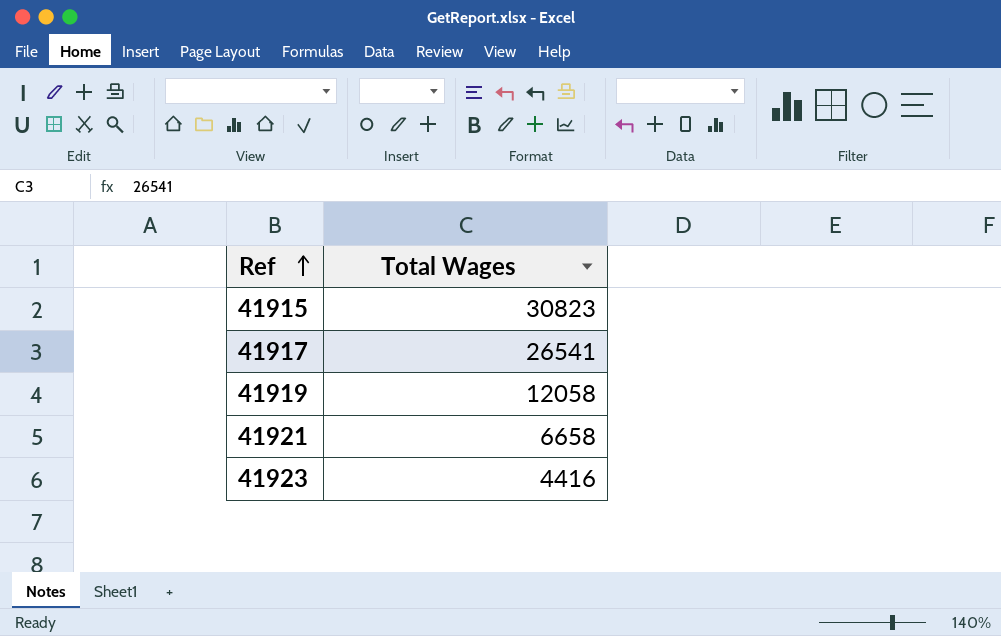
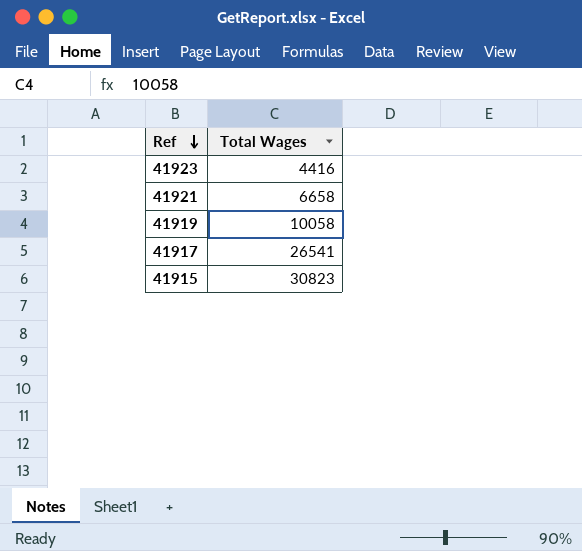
row order: Ref ascending -> Ref descending
41919 | Total Wages: 12058 -> 10058

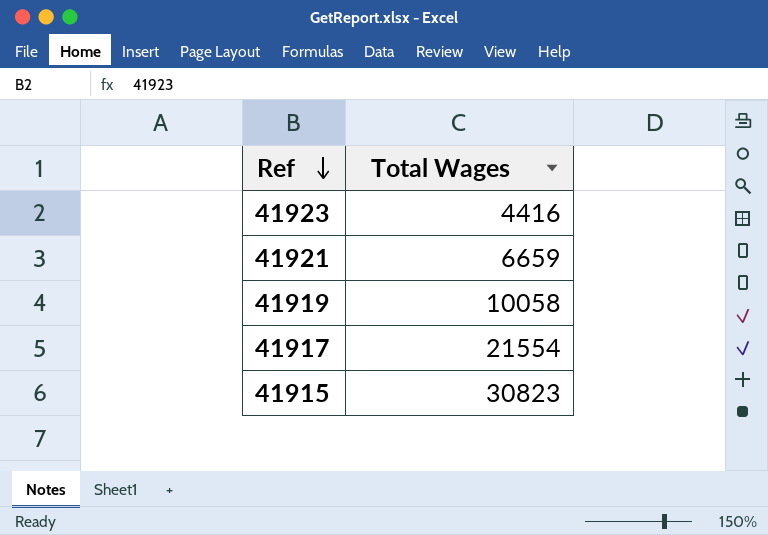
41921 | Total Wages: 6658 -> 6659
41917 | Total Wages: 26541 -> 21554

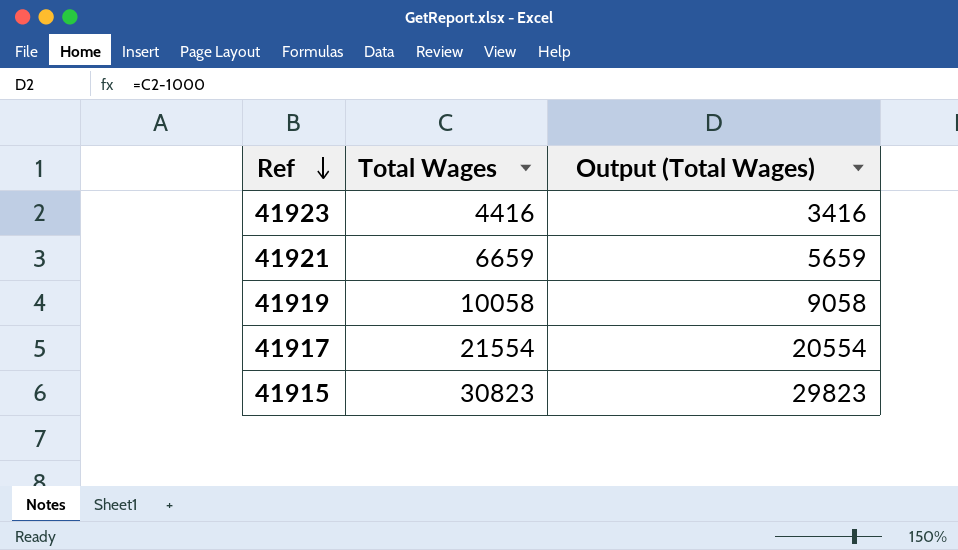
column Output (Total Wages) | formula: none -> [Total Wages] - 1000

